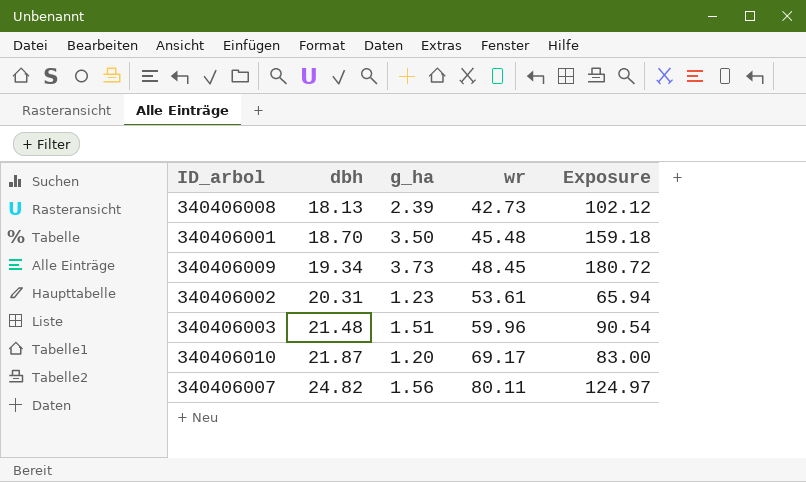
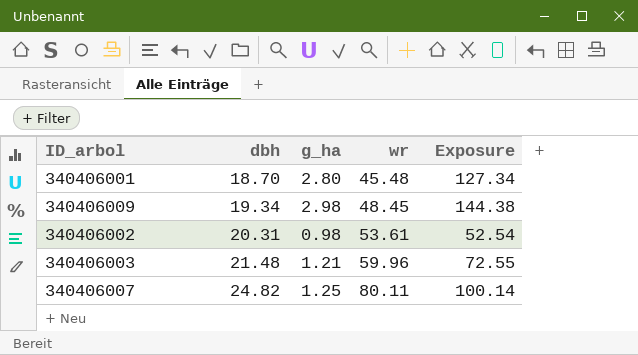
row 340406008: 18.13 | 2.39 | 42.73 | 102.12 -> none
row 340406010: 21.87 | 1.20 | 69.17 | 83.00 -> none
340406001 | g_ha: 3.50 -> 2.80
340406001 | Exposure: 159.18 -> 127.34
340406009 | g_ha: 3.73 -> 2.98
340406009 | Exposure: 180.72 -> 144.38
340406002 | g_ha: 1.23 -> 0.98
340406002 | Exposure: 65.94 -> 52.54
340406003 | g_ha: 1.51 -> 1.21
340406003 | Exposure: 90.54 -> 72.55
340406007 | g_ha: 1.56 -> 1.25
340406007 | Exposure: 124.97 -> 100.14

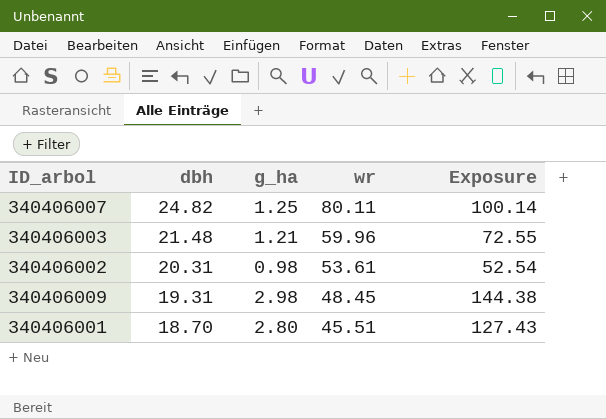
row order: dbh ascending -> dbh descending
340406009 | dbh: 19.34 -> 19.31
340406001 | wr: 45.48 -> 45.51
340406001 | Exposure: 127.34 -> 127.43

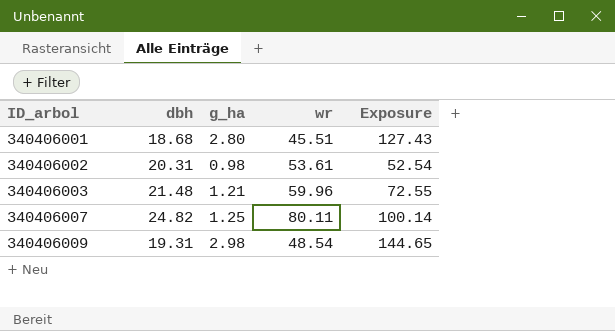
row order: dbh descending -> ID_arbol ascending
340406001 | dbh: 18.70 -> 18.68
340406009 | wr: 48.45 -> 48.54
340406009 | Exposure: 144.38 -> 144.65

